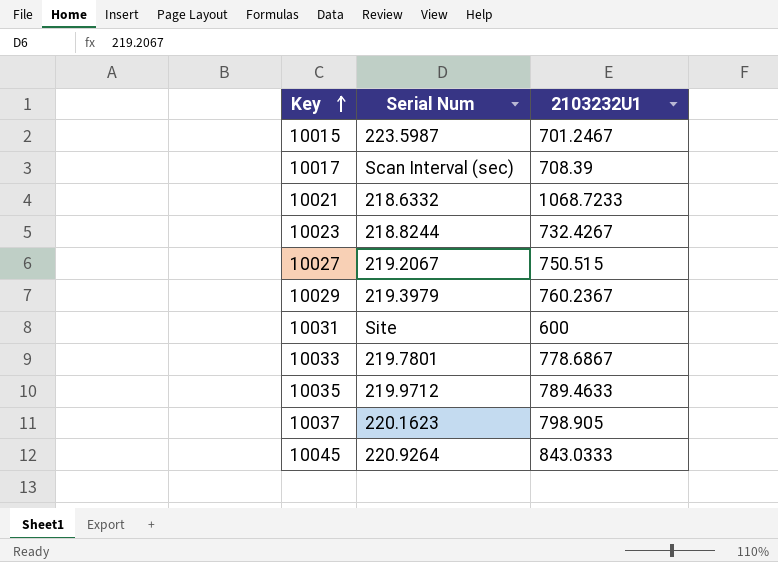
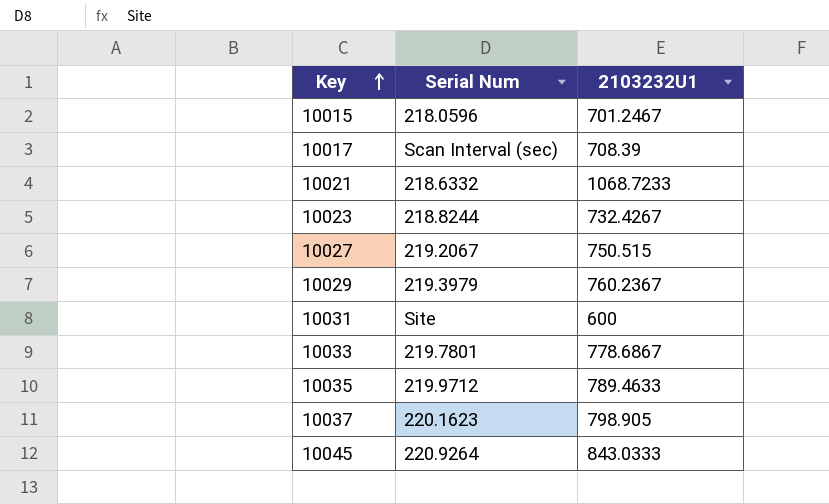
10015 | Serial Num: 223.5987 -> 218.0596

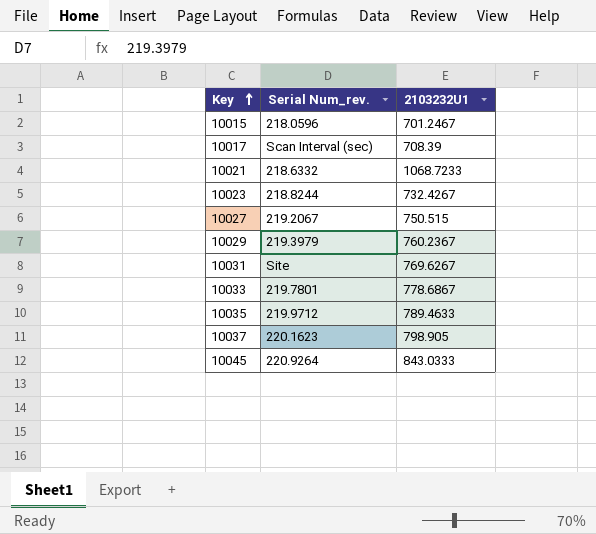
column name: Serial Num -> Serial Num_rev.
10031 | 2103232U1: 600 -> 769.6267

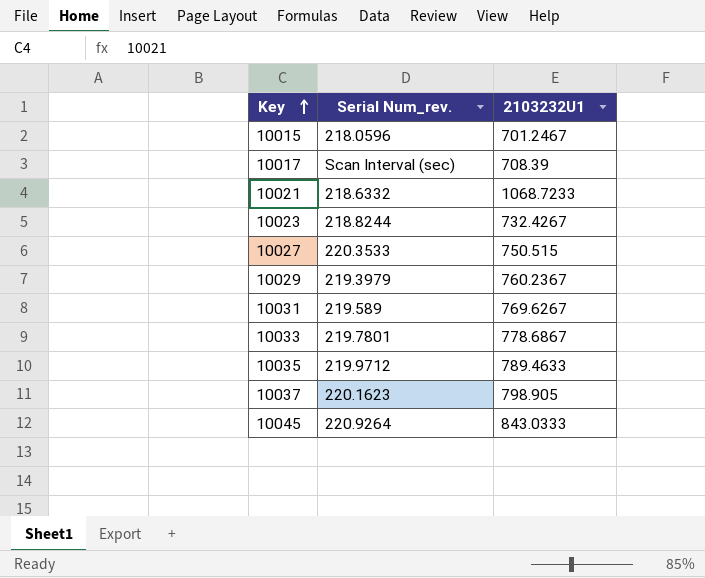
10027 | Serial Num_rev.: 219.2067 -> 220.3533
10031 | Serial Num_rev.: Site -> 219.589

